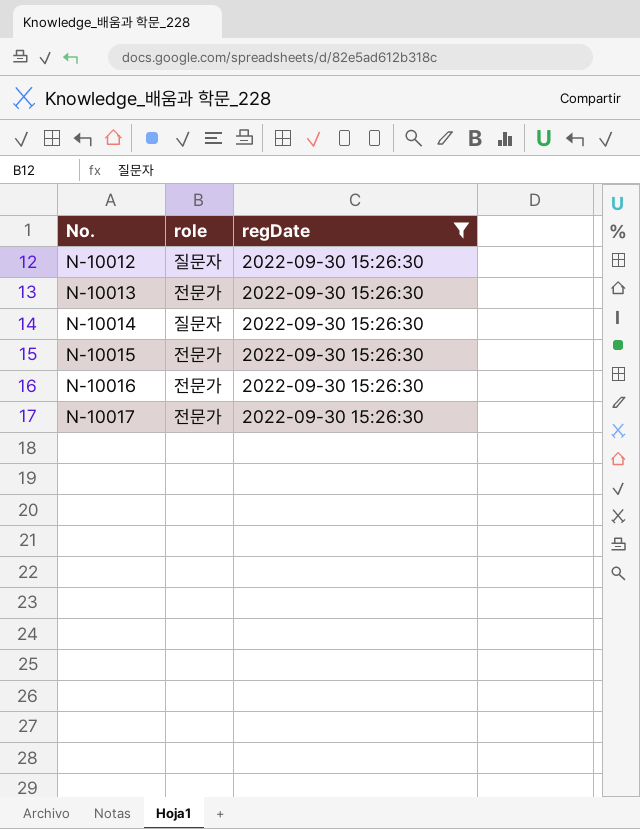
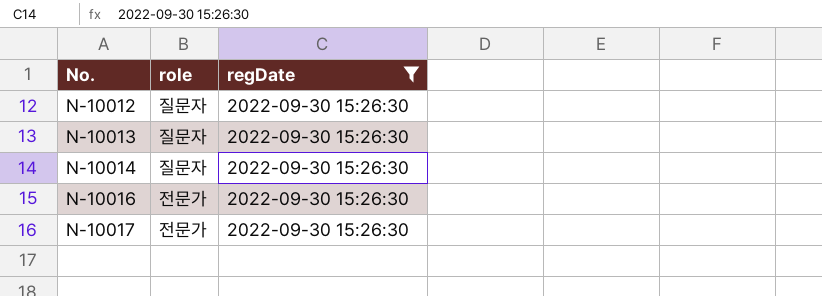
row N-10015: 전문가 | 2022-09-30 15:26:30 -> none
N-10013 | role: 전문가 -> 질문자

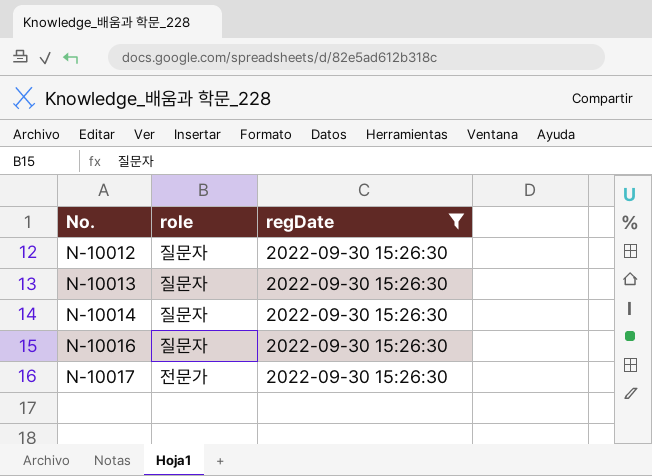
N-10016 | role: 전문가 -> 질문자

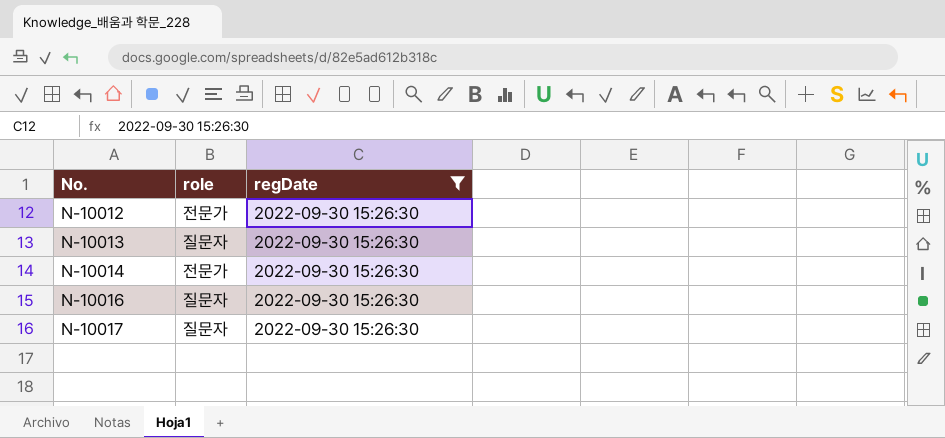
N-10012 | role: 질문자 -> 전문가
N-10014 | role: 질문자 -> 전문가
N-10017 | role: 전문가 -> 질문자

